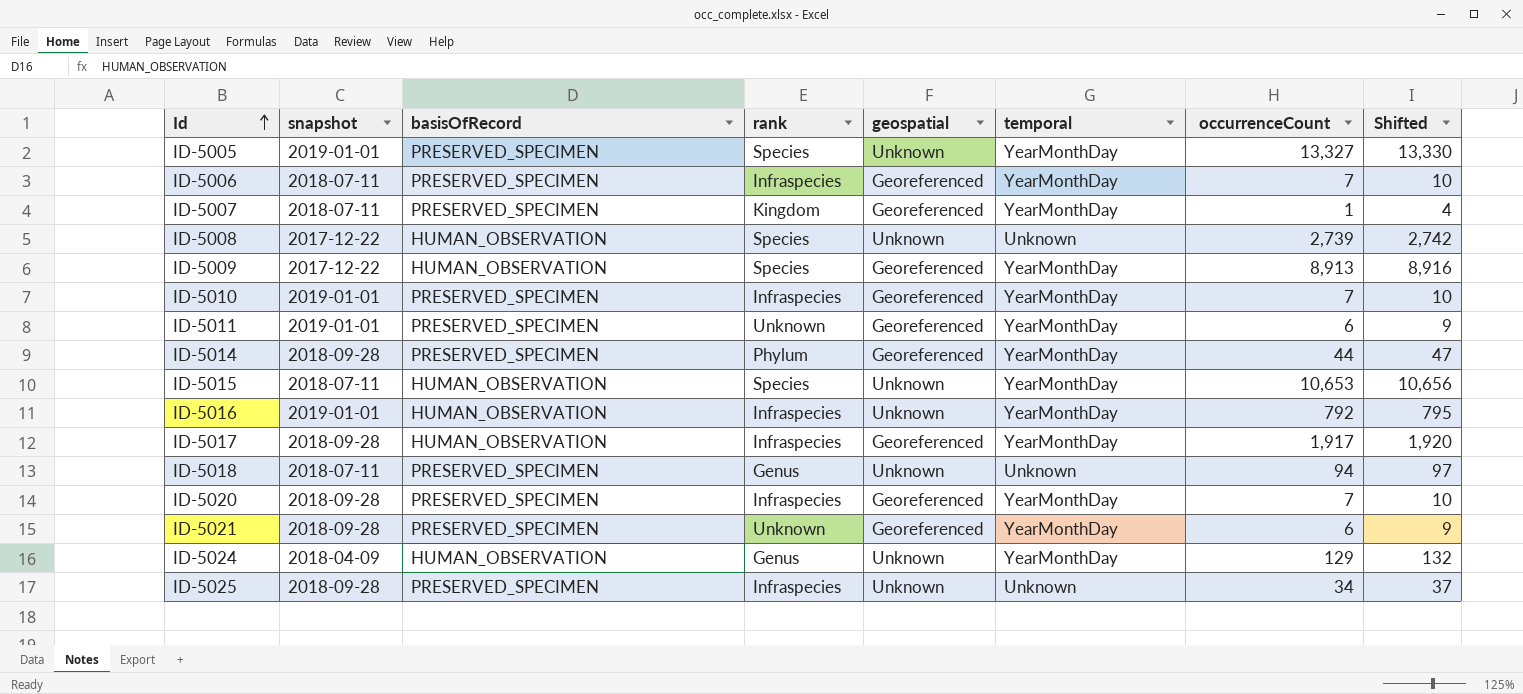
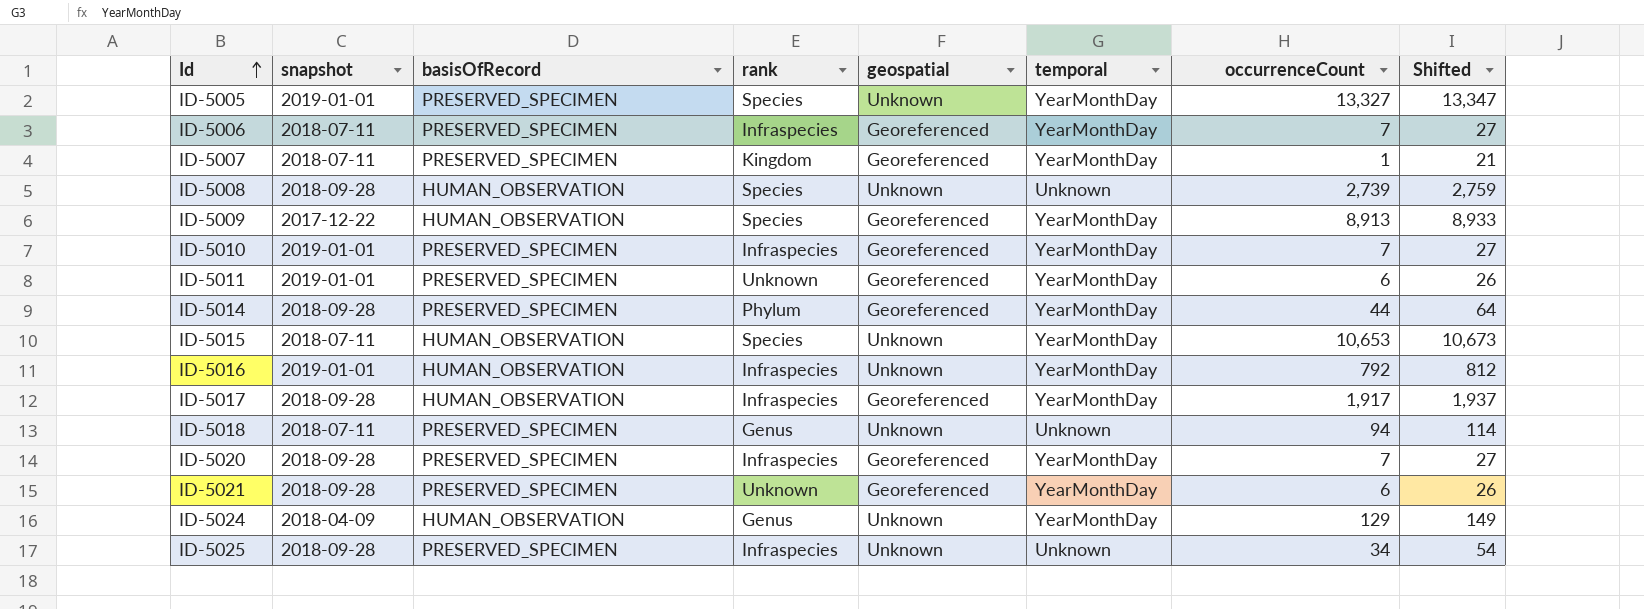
column Shifted | formula: [occurrenceCount] + 3 -> [occurrenceCount] + 20
ID-5008 | snapshot: 2017-12-22 -> 2018-09-28

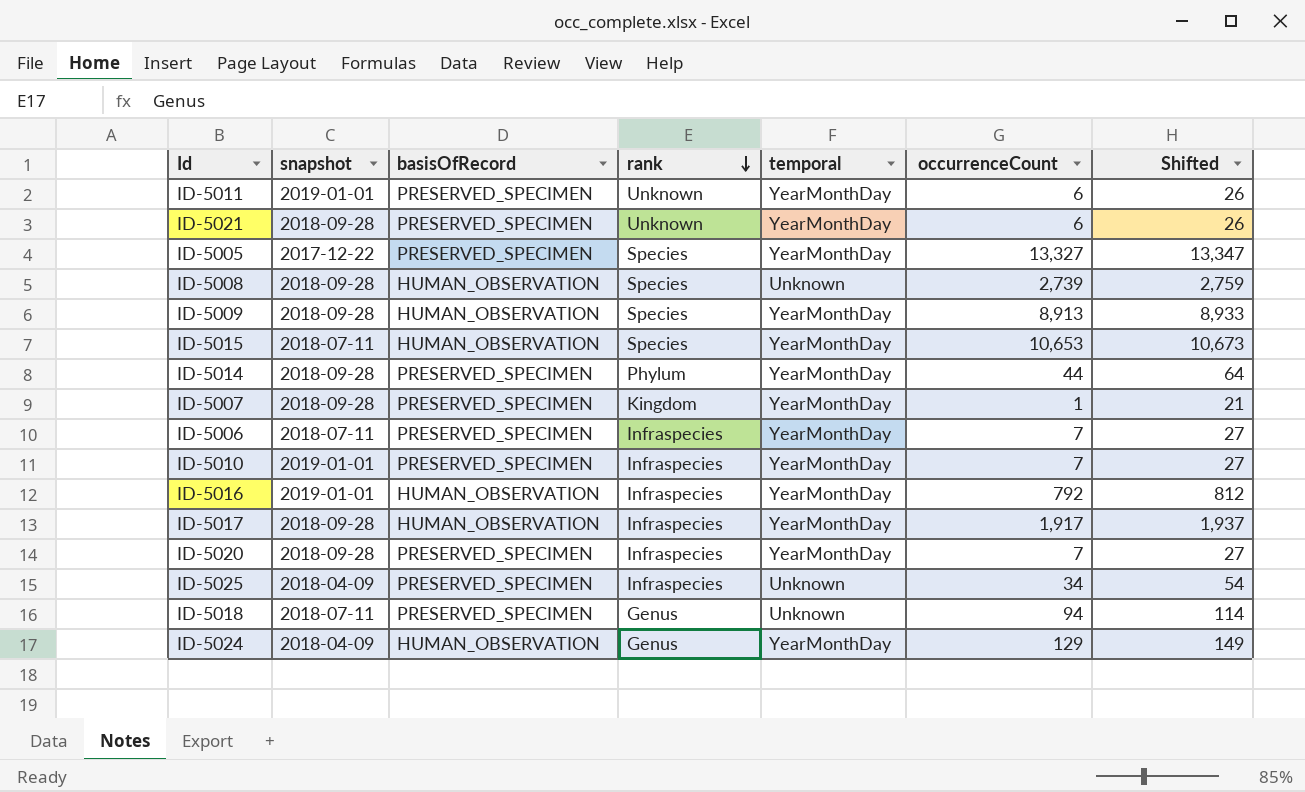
row order: Id ascending -> rank descending
column geospatial | position: 5 -> none
ID-5005 | snapshot: 2019-01-01 -> 2017-12-22
ID-5009 | snapshot: 2017-12-22 -> 2018-09-28
ID-5007 | snapshot: 2018-07-11 -> 2018-09-28
ID-5025 | snapshot: 2018-09-28 -> 2018-04-09

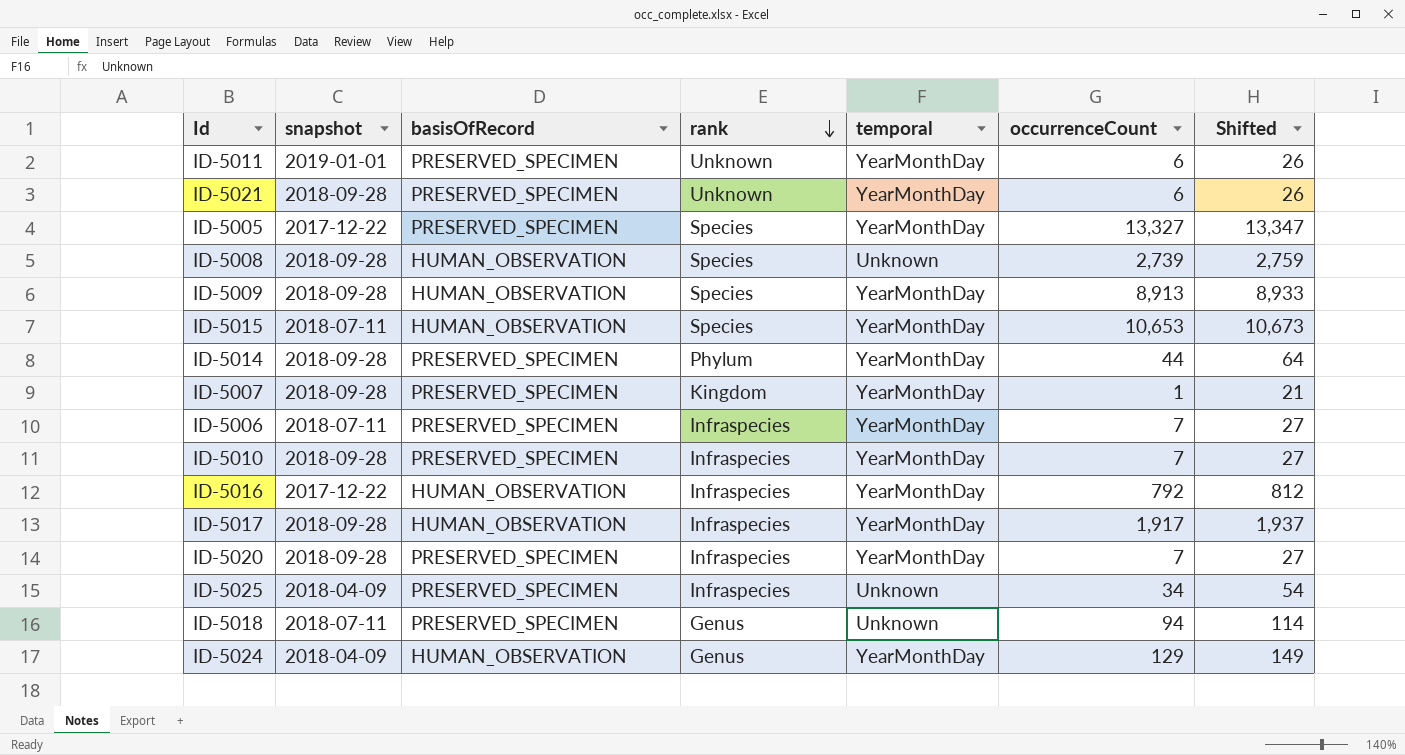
ID-5010 | snapshot: 2019-01-01 -> 2018-09-28
ID-5016 | snapshot: 2019-01-01 -> 2017-12-22

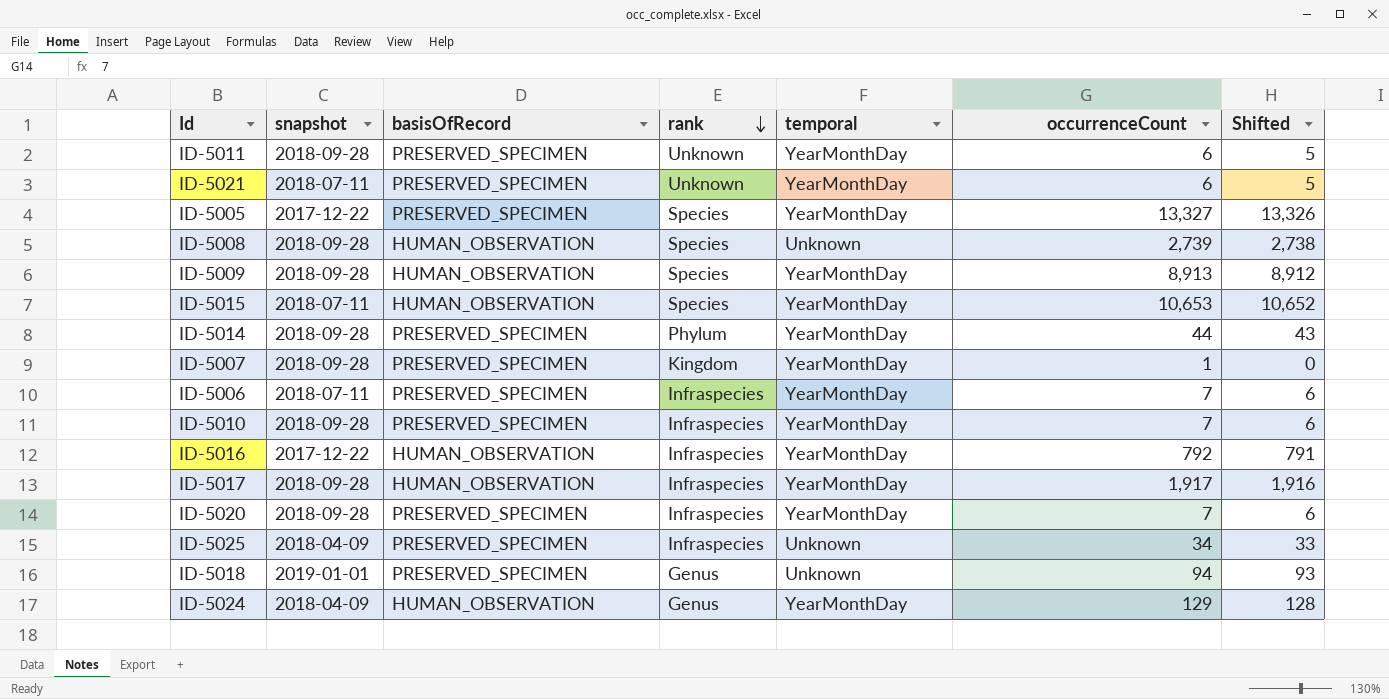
column Shifted | formula: [occurrenceCount] + 20 -> [occurrenceCount] - 1
ID-5011 | snapshot: 2019-01-01 -> 2018-09-28
ID-5021 | snapshot: 2018-09-28 -> 2018-07-11
ID-5018 | snapshot: 2018-07-11 -> 2019-01-01

